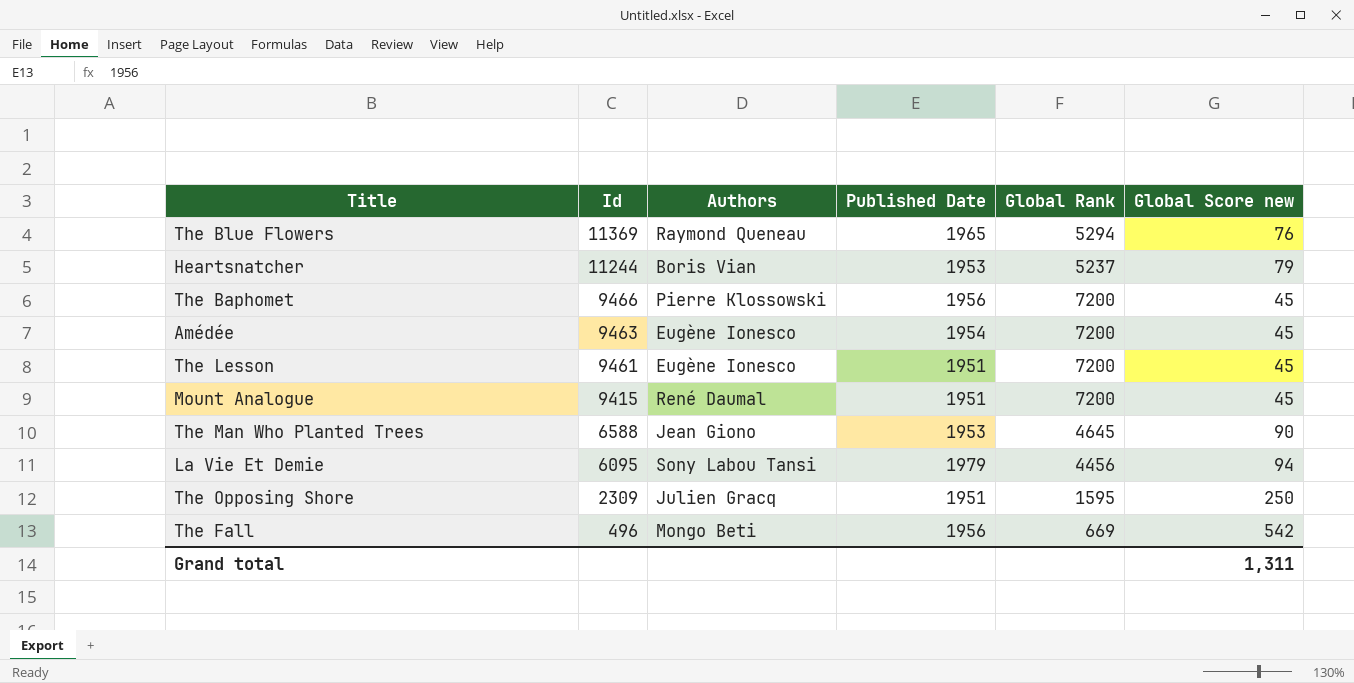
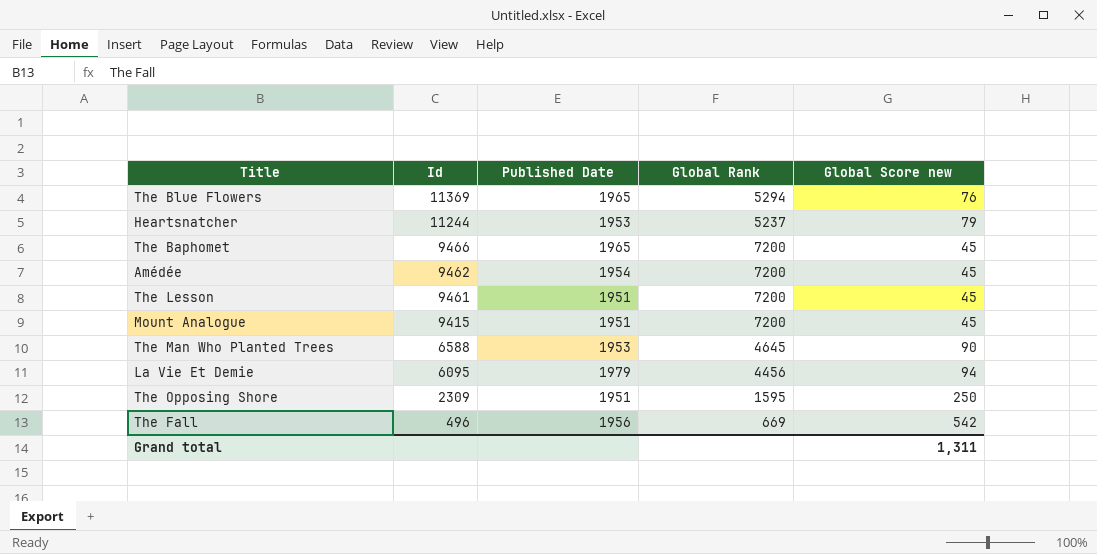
column Authors | position: 3 -> none
The Baphomet | Published Date: 1956 -> 1965
Amédée | Id: 9463 -> 9462

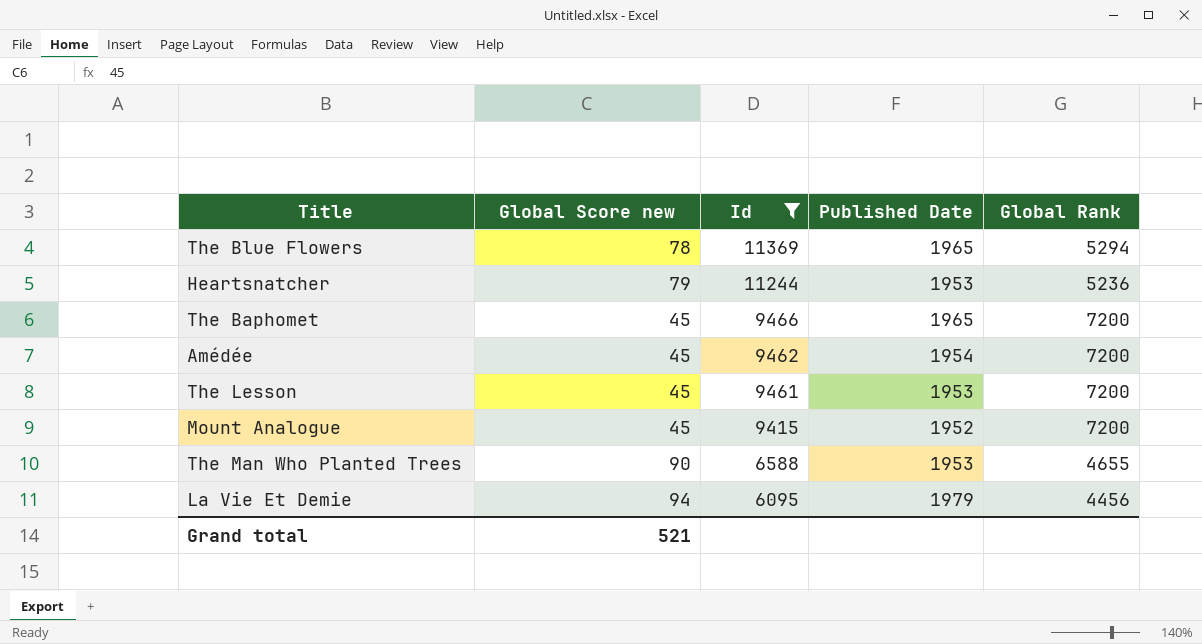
filter: none -> Id >= 6095
column Global Score new | position: 5 -> 2
The Blue Flowers | Global Score new: 76 -> 78
Heartsnatcher | Global Rank: 5237 -> 5236
The Lesson | Published Date: 1951 -> 1953
Mount Analogue | Published Date: 1951 -> 1952
The Man Who Planted Trees | Global Rank: 4645 -> 4655
Grand total | Global Score new: 1,311 -> 521

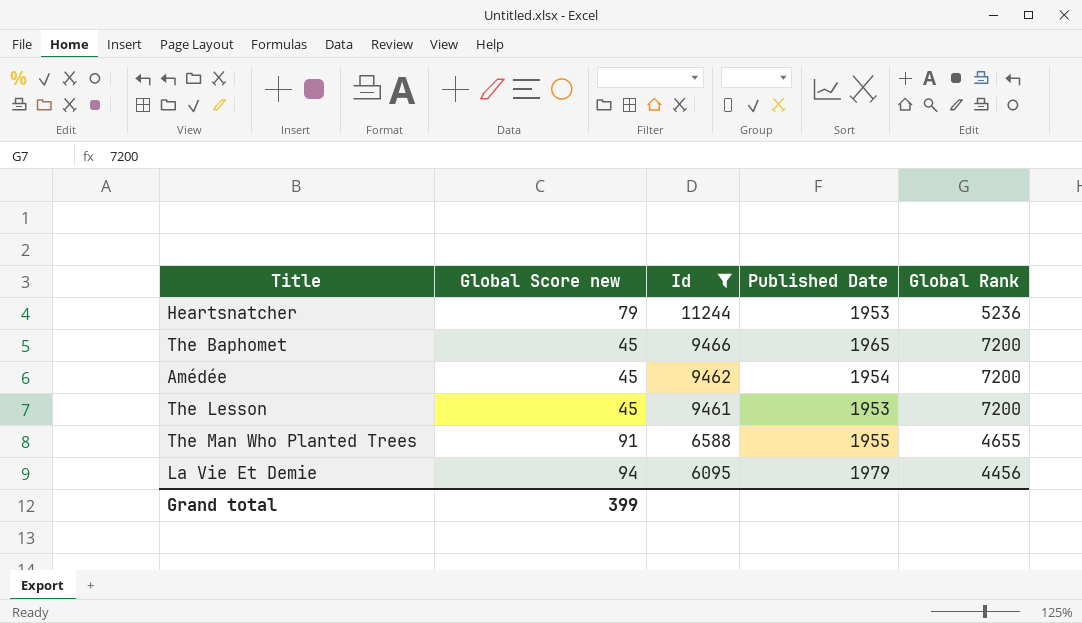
row The Blue Flowers: 78 | 11369 | 1965 | 5294 -> none
row Mount Analogue: 45 | 9415 | 1952 | 7200 -> none
The Man Who Planted Trees | Global Score new: 90 -> 91
The Man Who Planted Trees | Published Date: 1953 -> 1955
Grand total | Global Score new: 521 -> 399

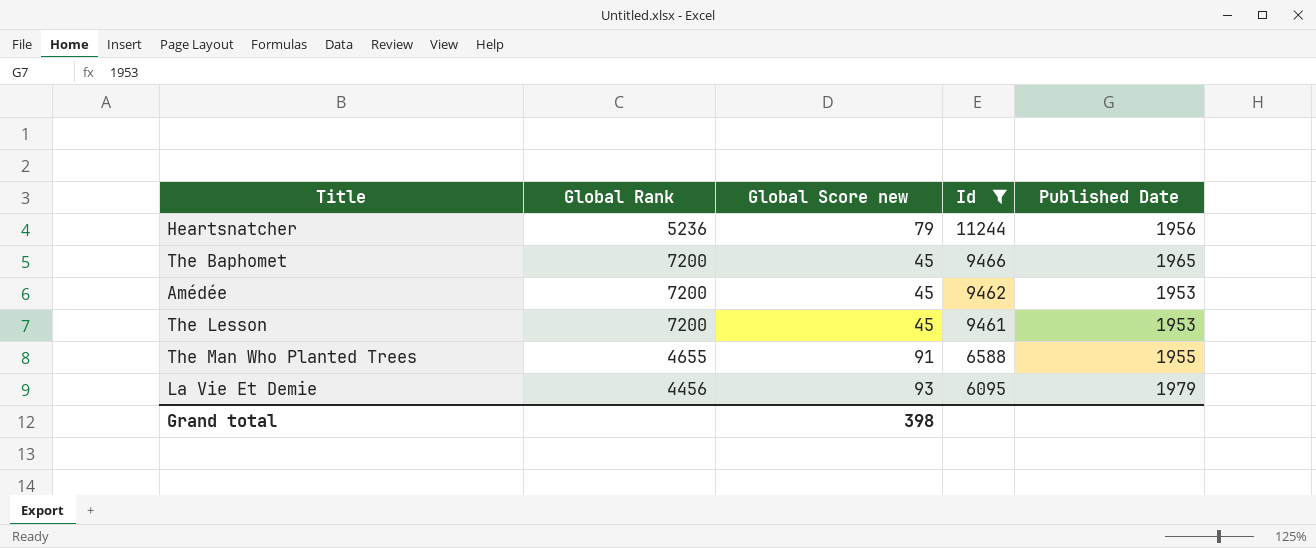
column Global Rank | position: 5 -> 2
Heartsnatcher | Published Date: 1953 -> 1956
Amédée | Published Date: 1954 -> 1953
La Vie Et Demie | Global Score new: 94 -> 93
Grand total | Global Score new: 399 -> 398

